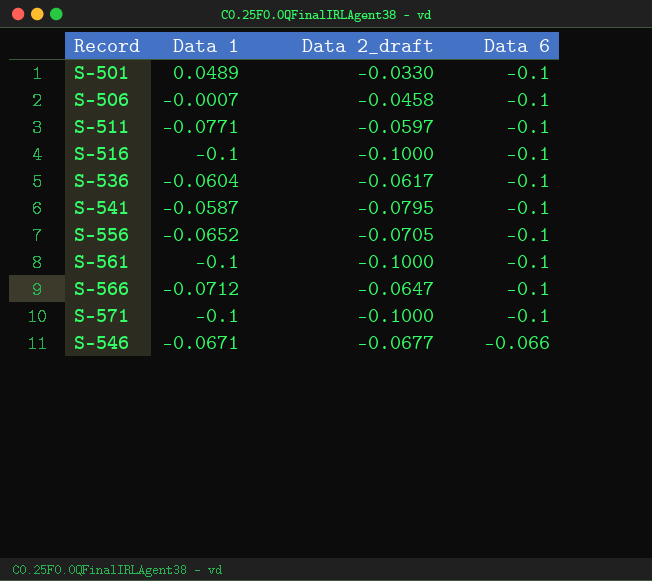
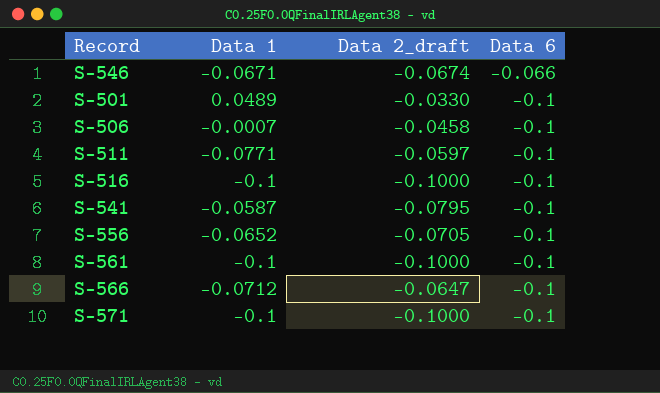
row order: Data 6 ascending -> Data 6 descending
row S-536: -0.0604 | -0.0617 | -0.1 -> none
S-546 | Data 2_draft: -0.0677 -> -0.0674

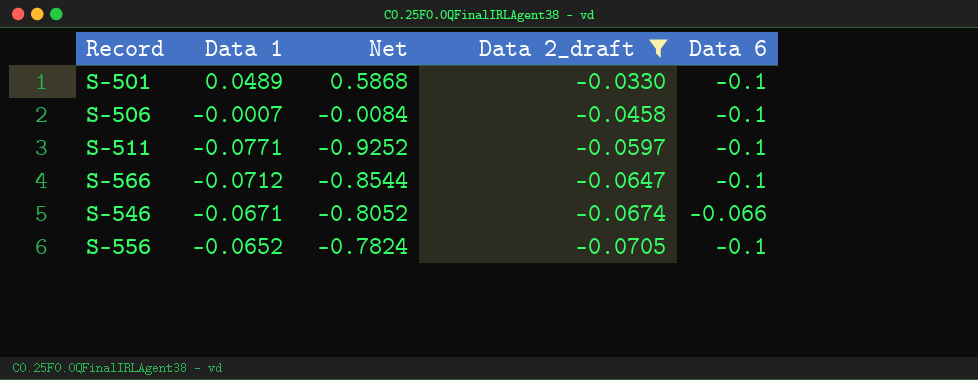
filter: none -> Data 2_draft >= -0.0705
row order: Data 6 descending -> Data 2_draft descending
column Net | formula: none -> [Data 1] * 12

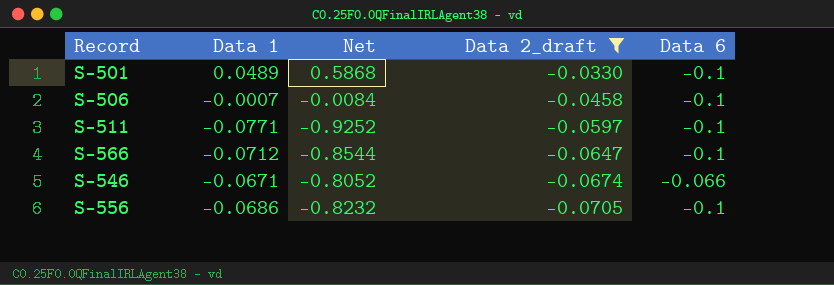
S-556 | Data 1: -0.0652 -> -0.0686
S-556 | Net: -0.7824 -> -0.8232

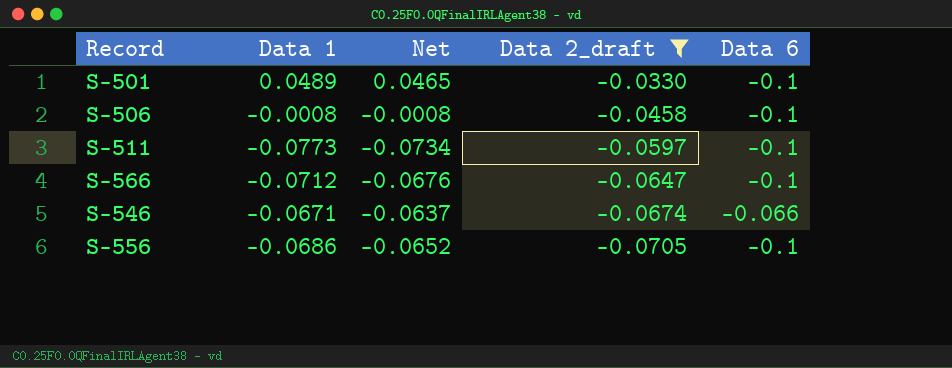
column Net | formula: [Data 1] * 12 -> [Data 1] * 0.95
S-506 | Data 1: -0.0007 -> -0.0008
S-511 | Data 1: -0.0771 -> -0.0773

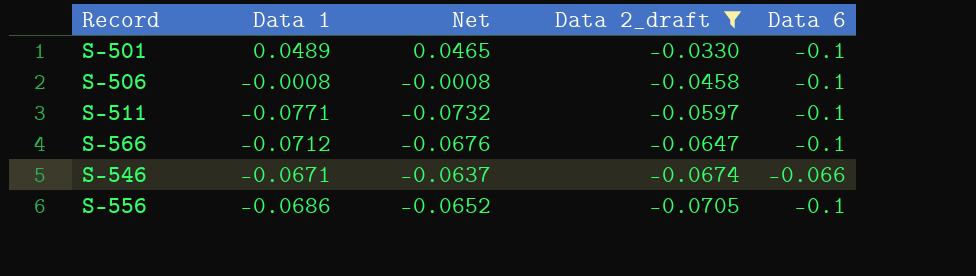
S-511 | Data 1: -0.0773 -> -0.0771
S-511 | Net: -0.0734 -> -0.0732

